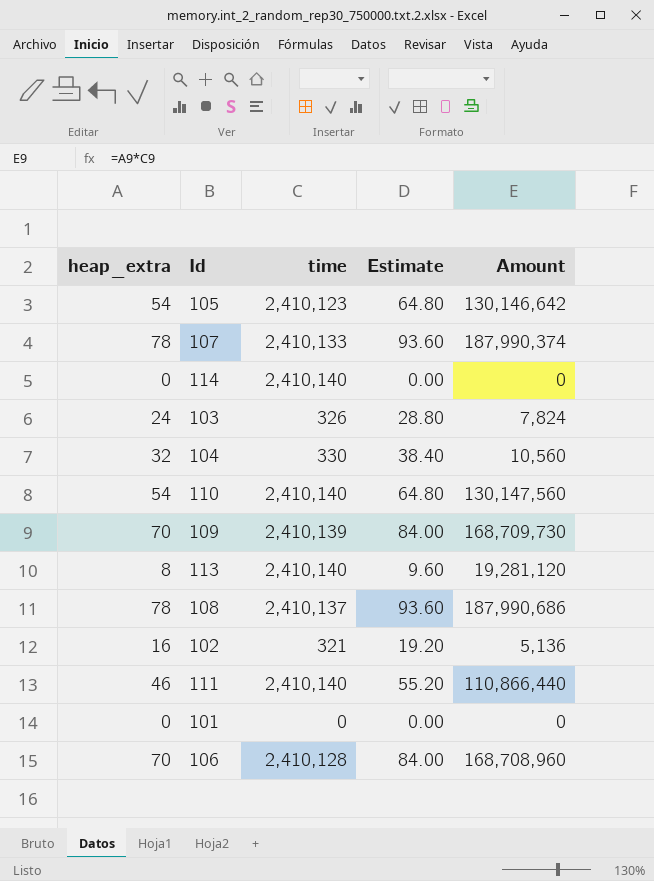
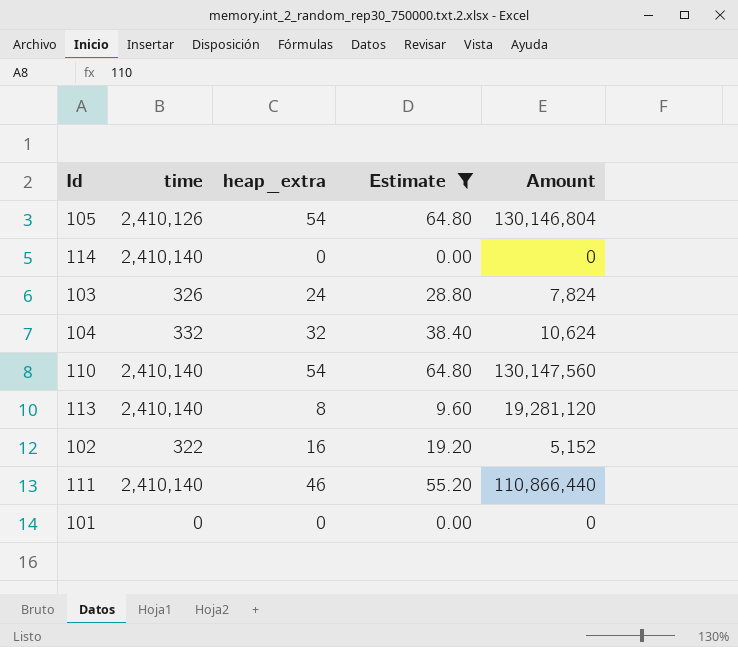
filter: none -> Estimate <= 64.80
column heap_extra | position: 1 -> 3
105 | time: 2,410,123 -> 2,410,126
105 | Amount: 130,146,642 -> 130,146,804
104 | time: 330 -> 332
104 | Amount: 10,560 -> 10,624
102 | time: 321 -> 322
102 | Amount: 5,136 -> 5,152

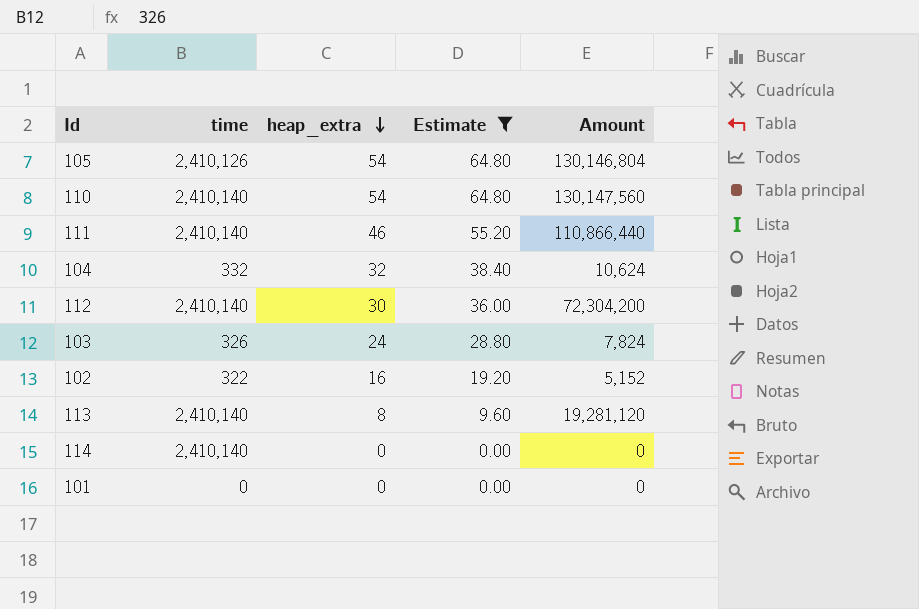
row order: none -> heap_extra descending
row 112: none -> 2,410,140 | 30 | 36.00 | 72,304,200

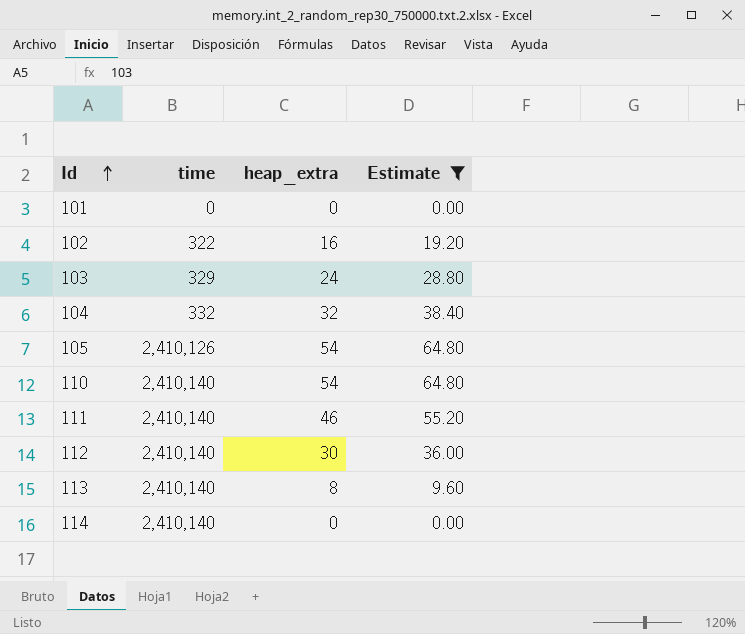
row order: heap_extra descending -> Id ascending
column Amount | formula: [time] * [heap_extra] -> none
103 | time: 326 -> 329

